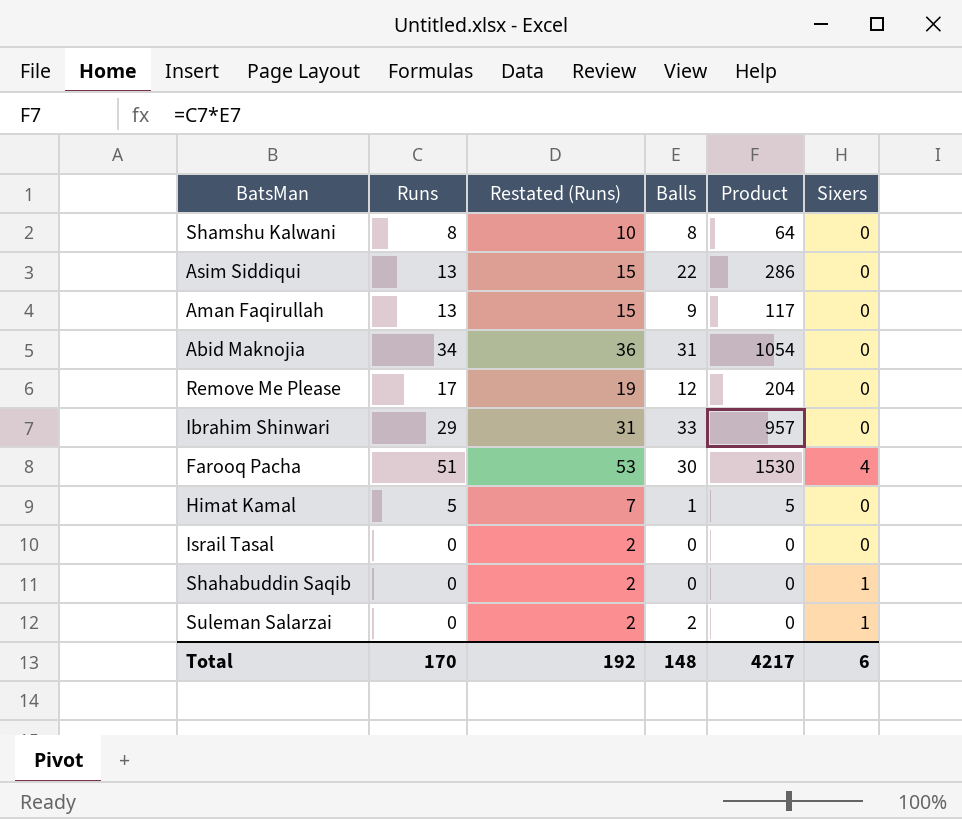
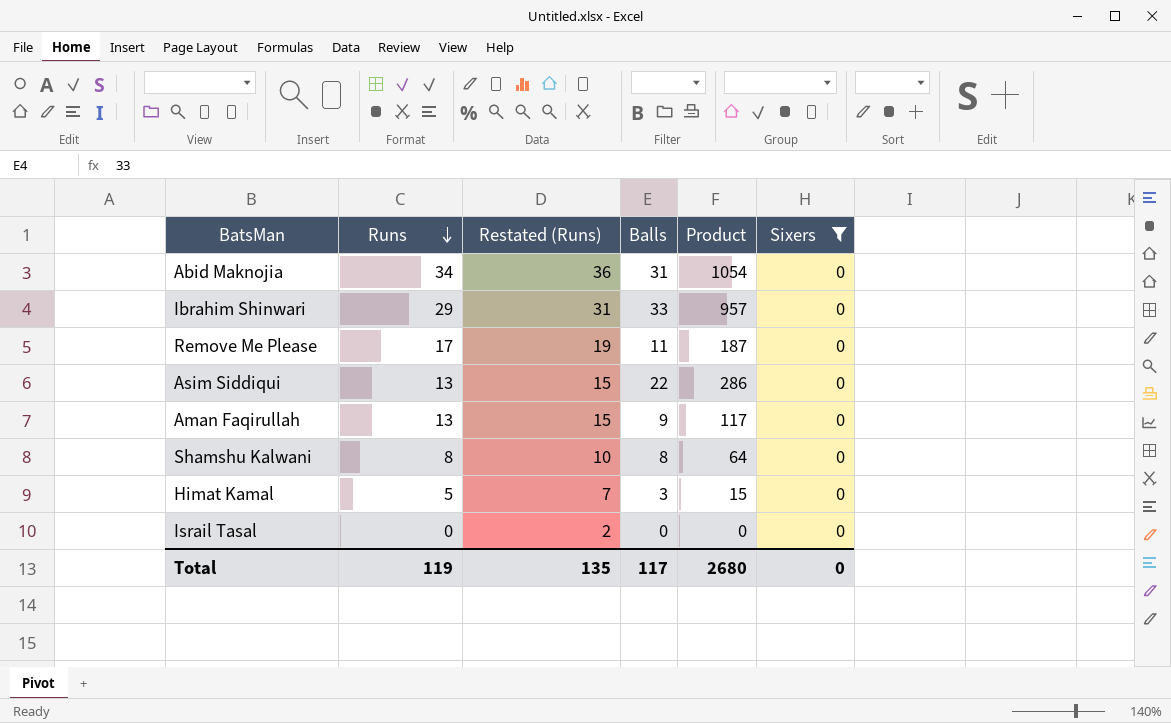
filter: none -> Sixers = 0
row order: none -> Runs descending
Remove Me Please | Balls: 12 -> 11
Remove Me Please | Product: 204 -> 187
Himat Kamal | Balls: 1 -> 3
Himat Kamal | Product: 5 -> 15
Total | Runs: 170 -> 119
Total | Restated (Runs): 192 -> 135
Total | Balls: 148 -> 117
Total | Product: 4217 -> 2680
Total | Sixers: 6 -> 0

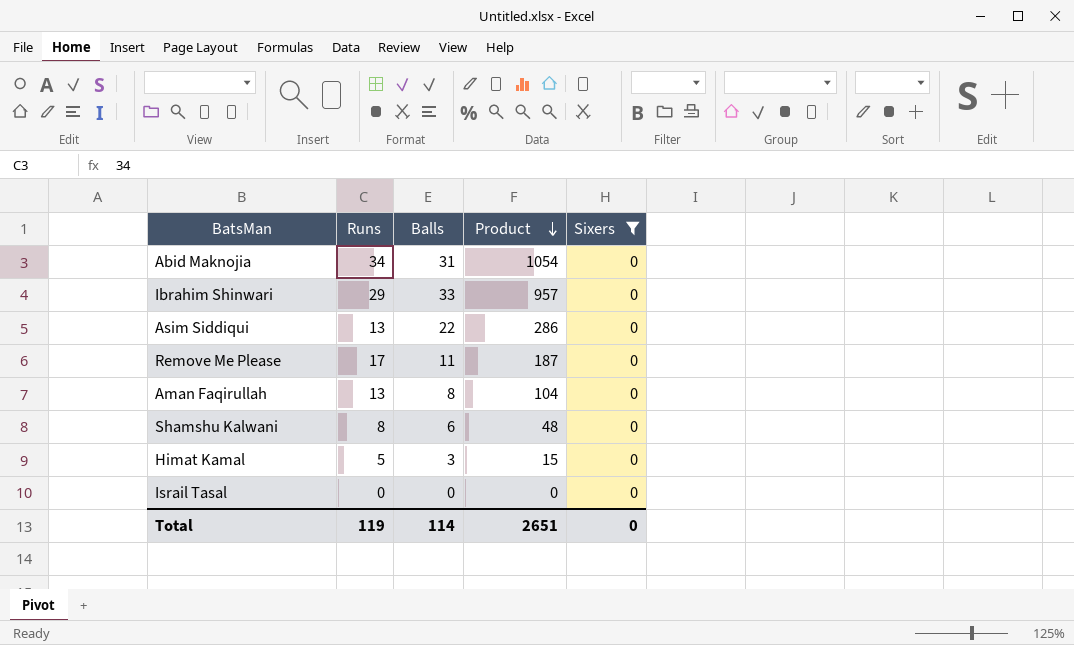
row order: Runs descending -> Product descending
column Restated (Runs) | formula: [Runs] + 2 -> none
Aman Faqirullah | Balls: 9 -> 8
Aman Faqirullah | Product: 117 -> 104
Shamshu Kalwani | Balls: 8 -> 6
Shamshu Kalwani | Product: 64 -> 48
Total | Balls: 117 -> 114
Total | Product: 2680 -> 2651

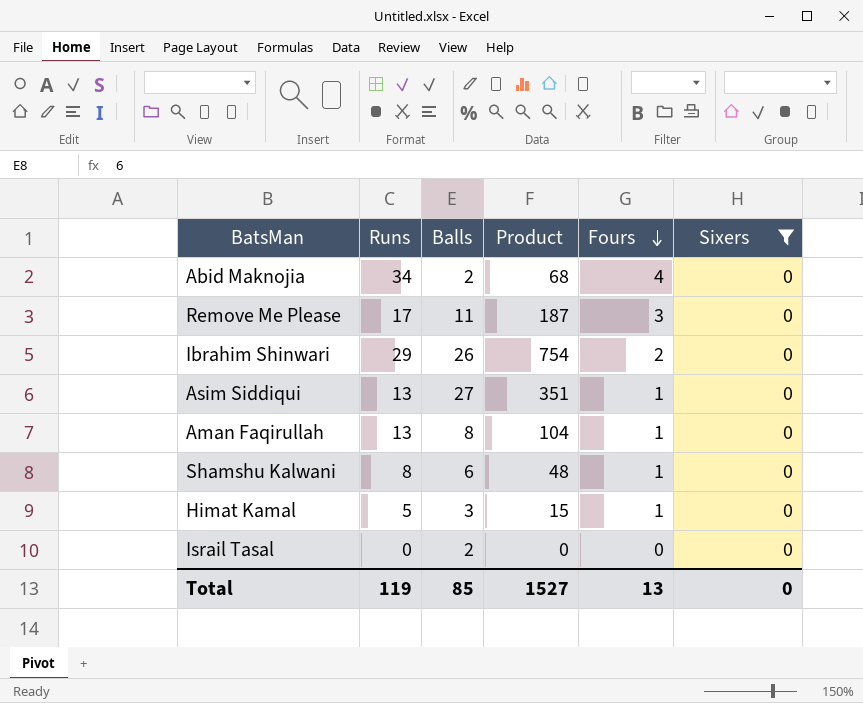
row order: Product descending -> Fours descending
column Fours | position: none -> 5
Abid Maknojia | Balls: 31 -> 2
Abid Maknojia | Product: 1054 -> 68
Ibrahim Shinwari | Balls: 33 -> 26
Ibrahim Shinwari | Product: 957 -> 754
Asim Siddiqui | Balls: 22 -> 27
Asim Siddiqui | Product: 286 -> 351
Israil Tasal | Balls: 0 -> 2
Total | Balls: 114 -> 85
Total | Product: 2651 -> 1527

